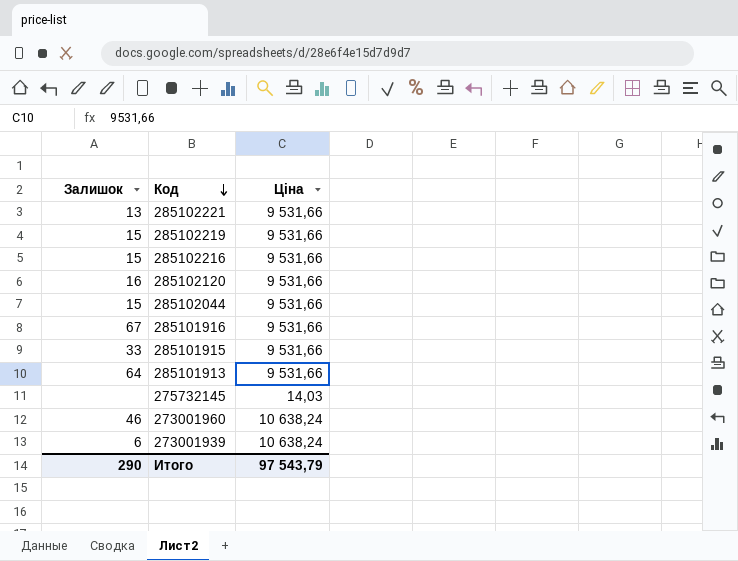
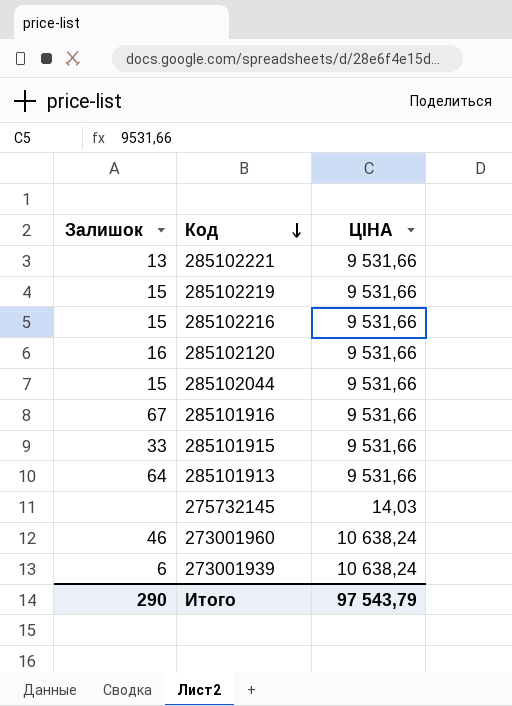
column name: Ціна -> ЦІНА

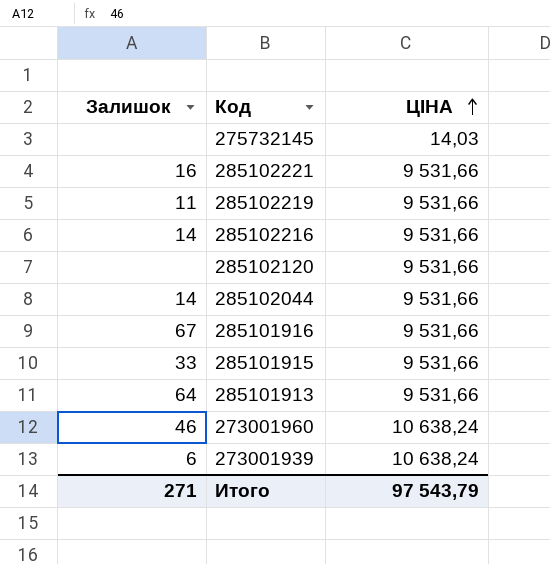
row order: Код descending -> ЦІНА ascending
285102221 | Залишок: 13 -> 16
285102219 | Залишок: 15 -> 11
285102216 | Залишок: 15 -> 14
285102120 | Залишок: 16 -> none
285102044 | Залишок: 15 -> 14
Итого | Залишок: 290 -> 271

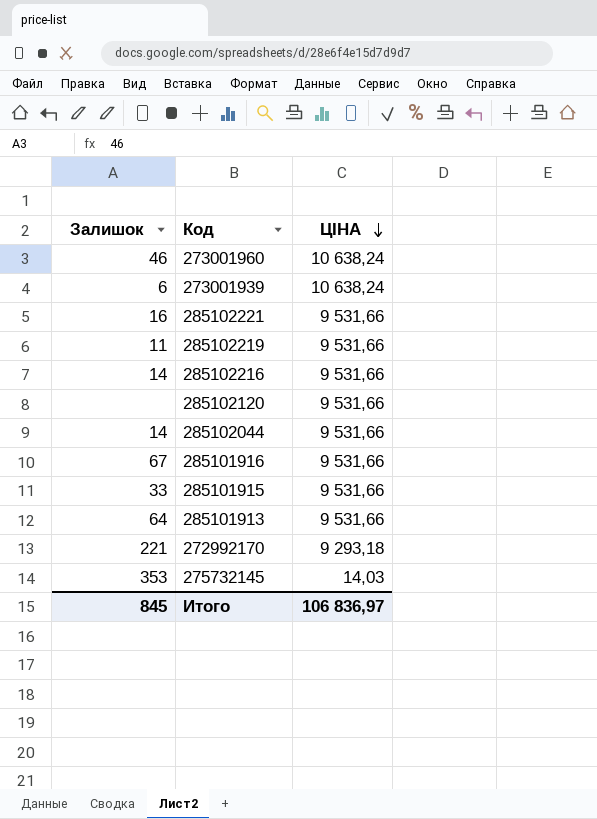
row order: ЦІНА ascending -> ЦІНА descending
row 272992170: none -> 221 | 9 293,18
275732145 | Залишок: none -> 353
Итого | Залишок: 271 -> 845
Итого | ЦІНА: 97 543,79 -> 106 836,97

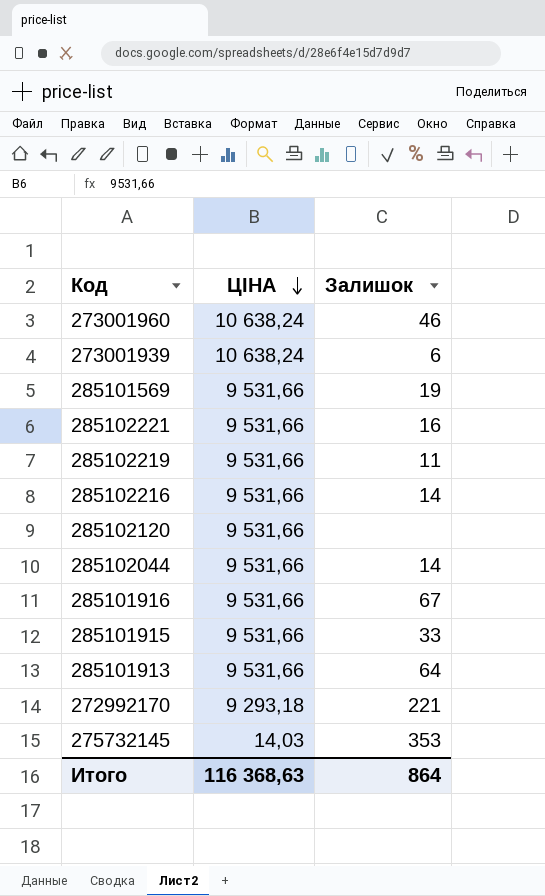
column Залишок | position: 1 -> 3
row 285101569: none -> 9 531,66 | 19
Итого | ЦІНА: 106 836,97 -> 116 368,63
Итого | Залишок: 845 -> 864

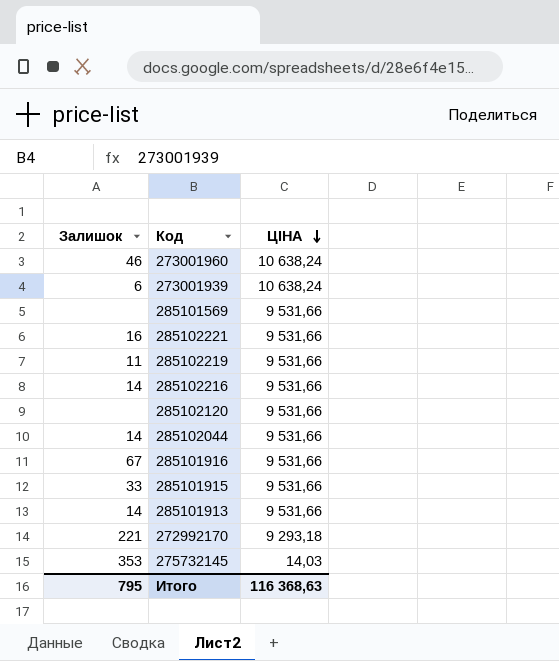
column Залишок | position: 3 -> 1
285101569 | Залишок: 19 -> none
285101913 | Залишок: 64 -> 14
Итого | Залишок: 864 -> 795

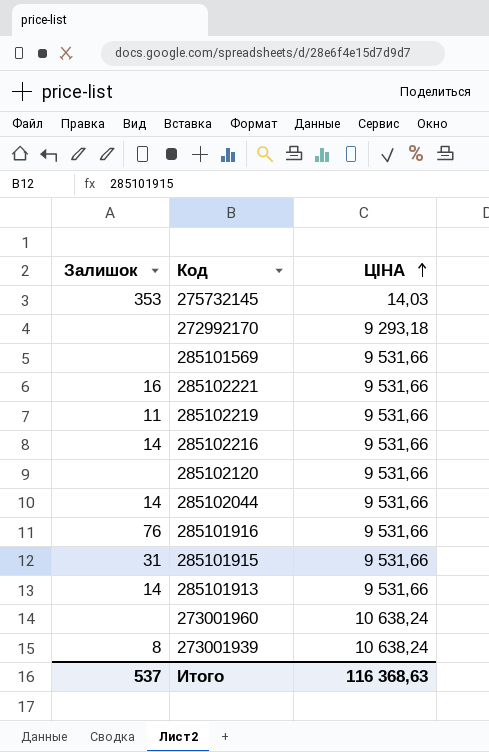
row order: ЦІНА descending -> ЦІНА ascending
272992170 | Залишок: 221 -> none
285101916 | Залишок: 67 -> 76
285101915 | Залишок: 33 -> 31
273001960 | Залишок: 46 -> none
273001939 | Залишок: 6 -> 8
Итого | Залишок: 795 -> 537

